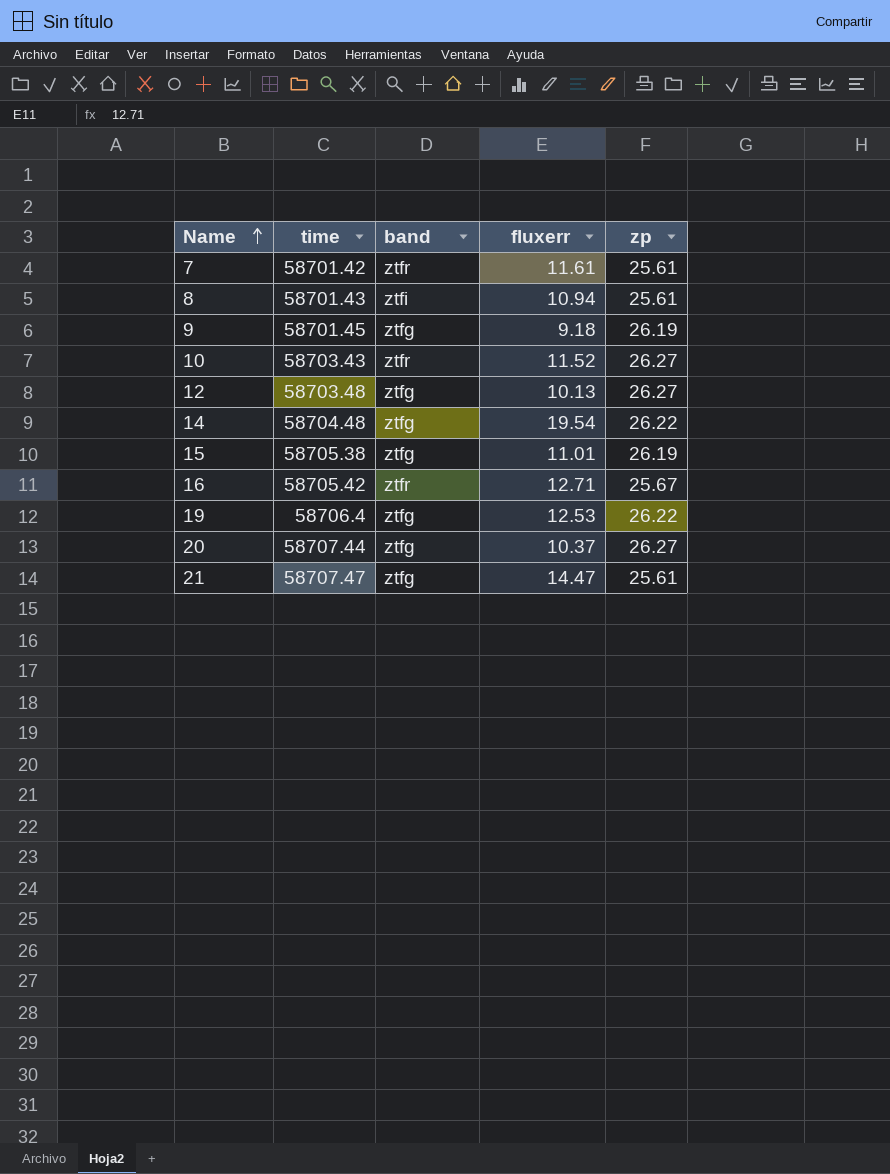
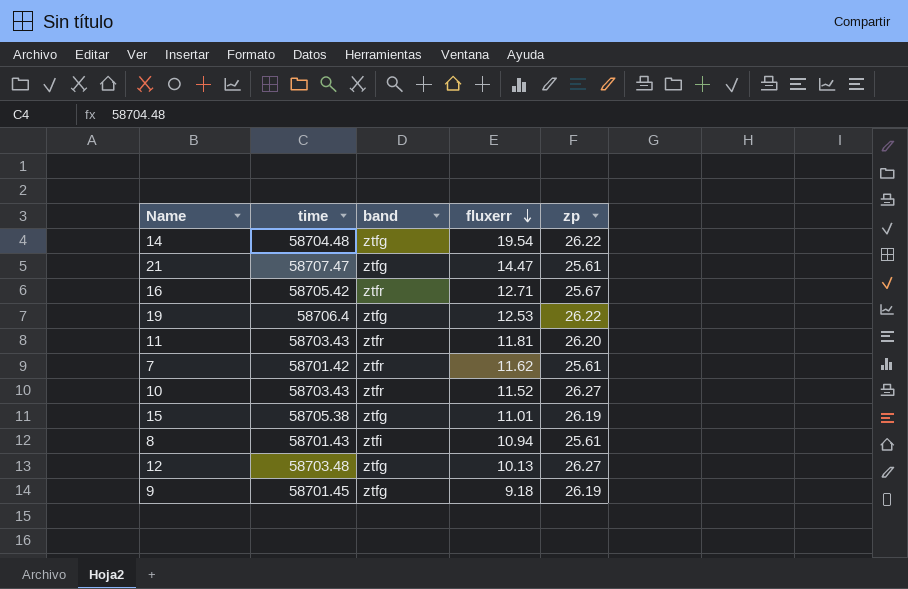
row order: Name ascending -> fluxerr descending
row 20: 58707.44 | ztfg | 10.37 | 26.27 -> none
row 11: none -> 58703.43 | ztfr | 11.81 | 26.20
7 | fluxerr: 11.61 -> 11.62

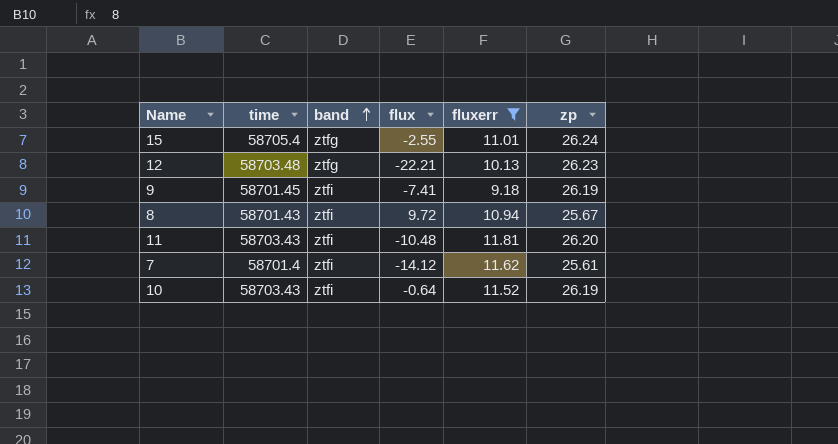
filter: none -> fluxerr <= 11.81
row order: fluxerr descending -> band ascending
column flux | position: none -> 4
15 | time: 58705.38 -> 58705.4
15 | zp: 26.19 -> 26.24
12 | zp: 26.27 -> 26.23
9 | band: ztfg -> ztfi
8 | zp: 25.61 -> 25.67
11 | band: ztfr -> ztfi
7 | time: 58701.42 -> 58701.4
7 | band: ztfr -> ztfi
10 | band: ztfr -> ztfi
10 | zp: 26.27 -> 26.19

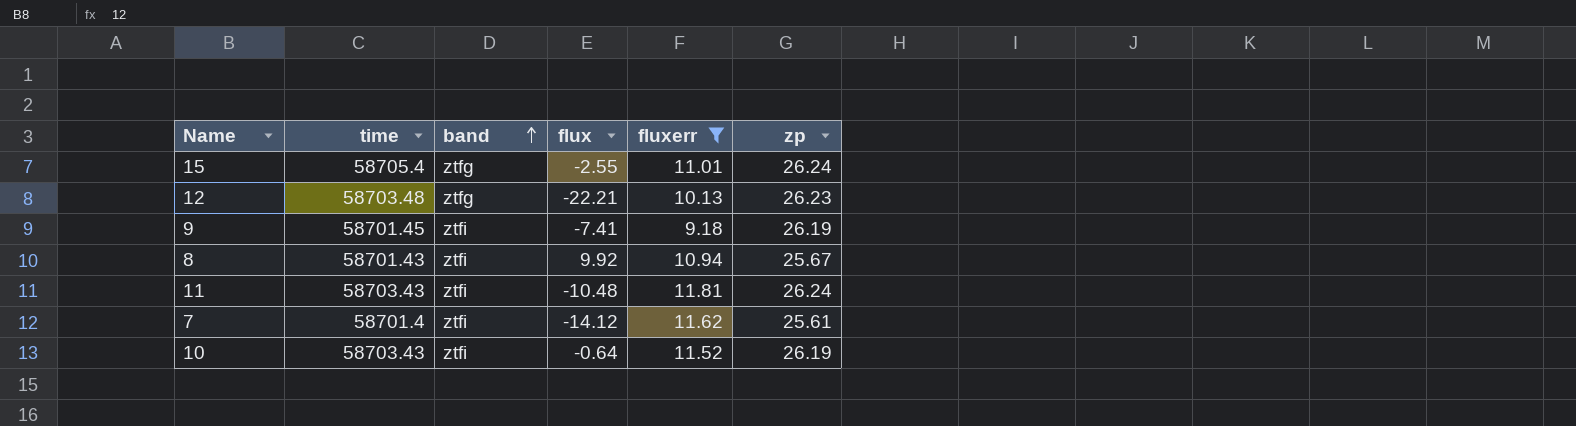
8 | flux: 9.72 -> 9.92
11 | zp: 26.20 -> 26.24

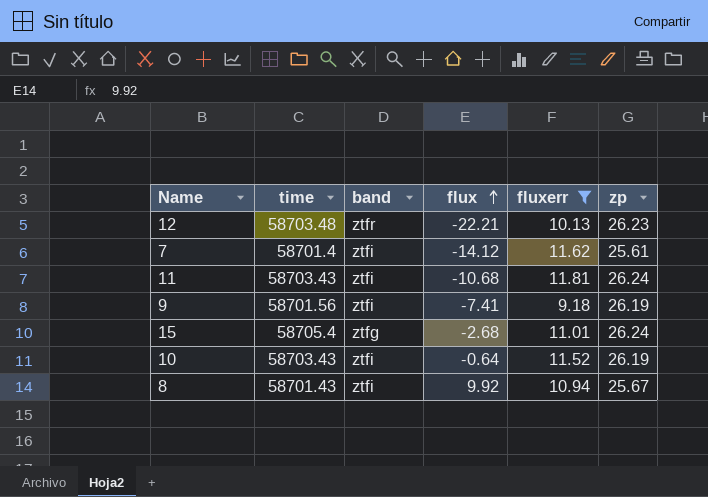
row order: band ascending -> flux ascending
12 | band: ztfg -> ztfr
11 | flux: -10.48 -> -10.68
9 | time: 58701.45 -> 58701.56
15 | flux: -2.55 -> -2.68

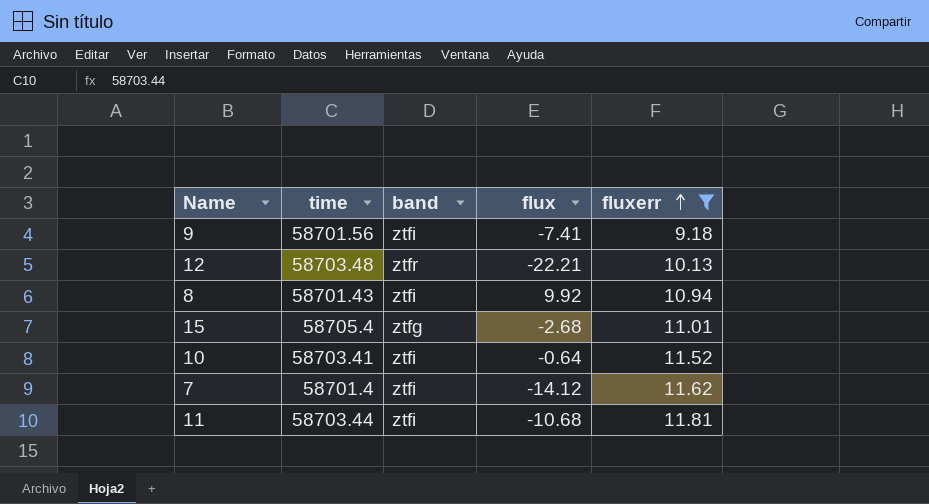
row order: flux ascending -> fluxerr ascending
column zp | position: 6 -> none
10 | time: 58703.43 -> 58703.41
11 | time: 58703.43 -> 58703.44

